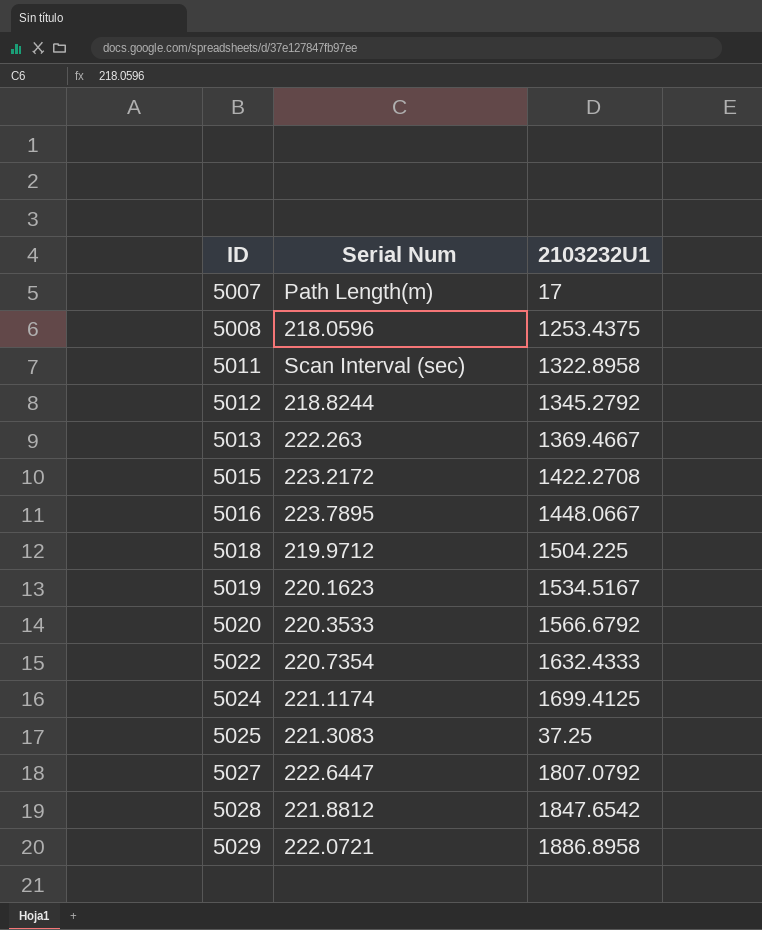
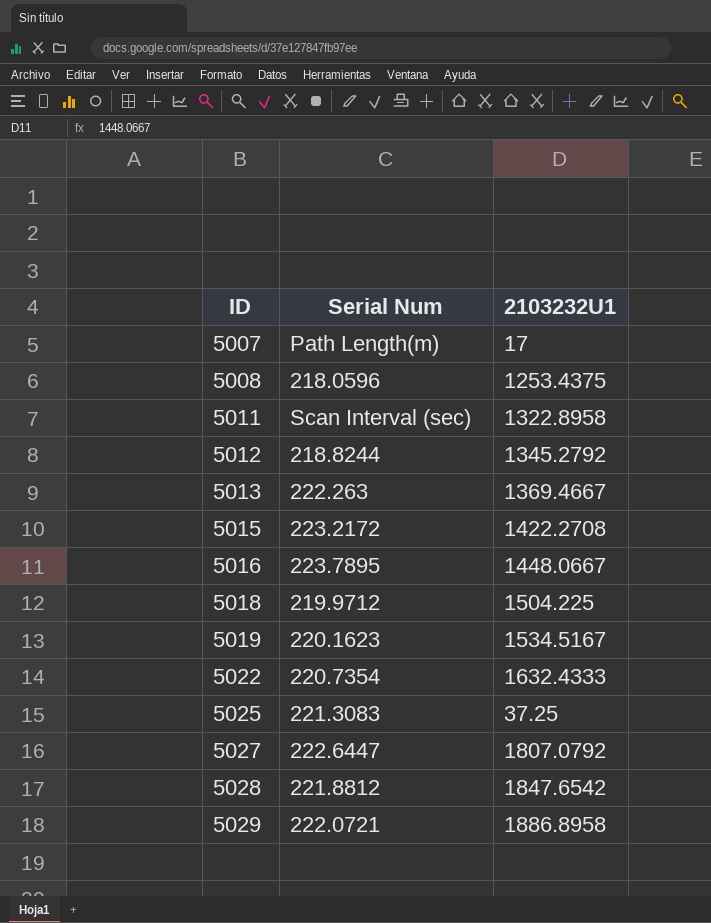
row 5020: 220.3533 | 1566.6792 -> none
row 5024: 221.1174 | 1699.4125 -> none

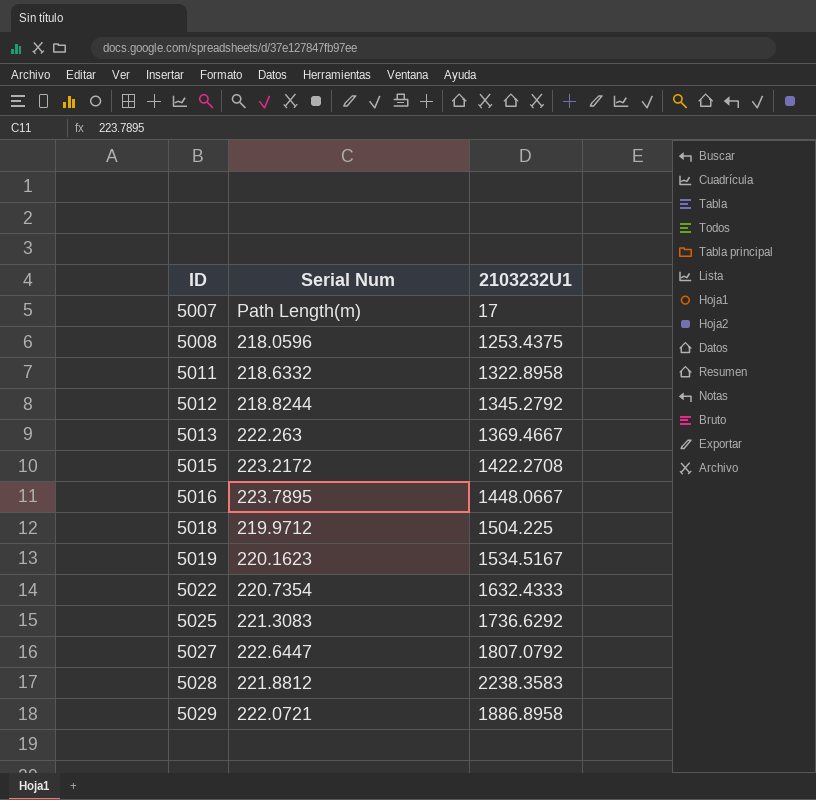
5011 | Serial Num: Scan Interval (sec) -> 218.6332
5025 | 2103232U1: 37.25 -> 1736.6292
5028 | 2103232U1: 1847.6542 -> 2238.3583

